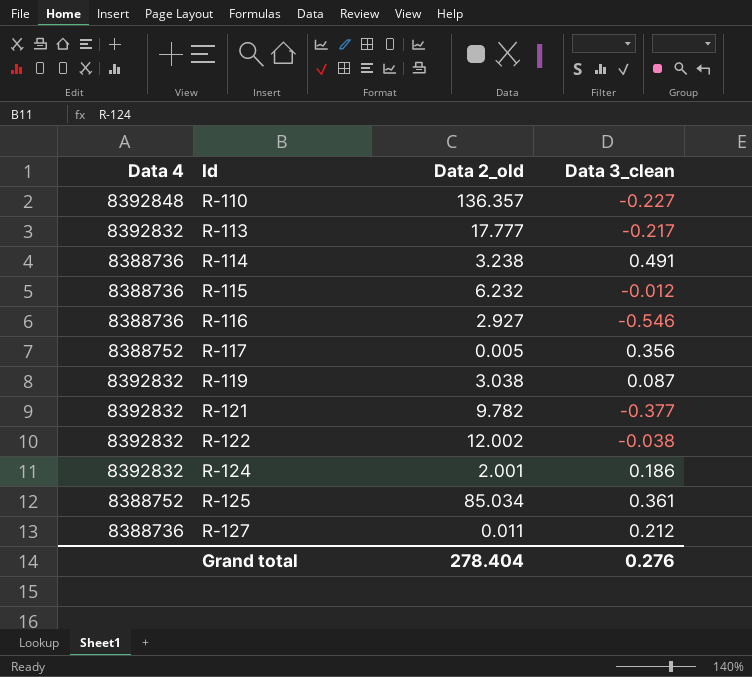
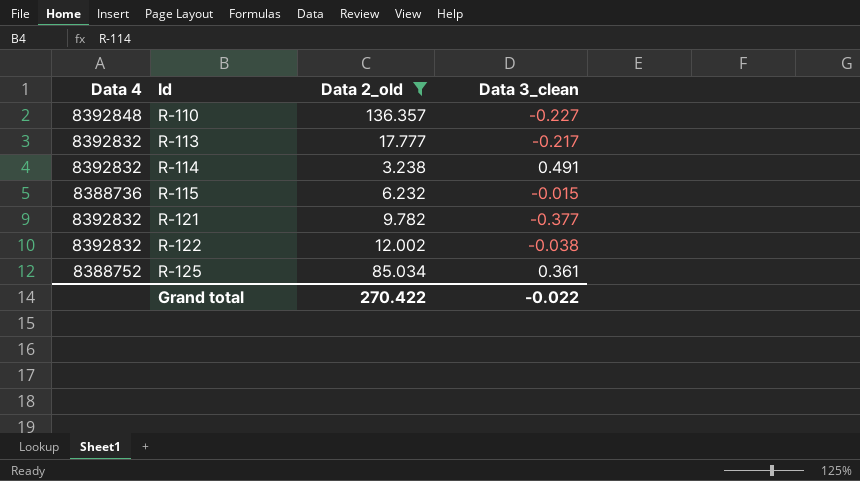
filter: none -> Data 2_old >= 3.238
R-114 | Data 4: 8388736 -> 8392832
R-115 | Data 3_clean: -0.012 -> -0.015
Grand total | Data 2_old: 278.404 -> 270.422
Grand total | Data 3_clean: 0.276 -> -0.022

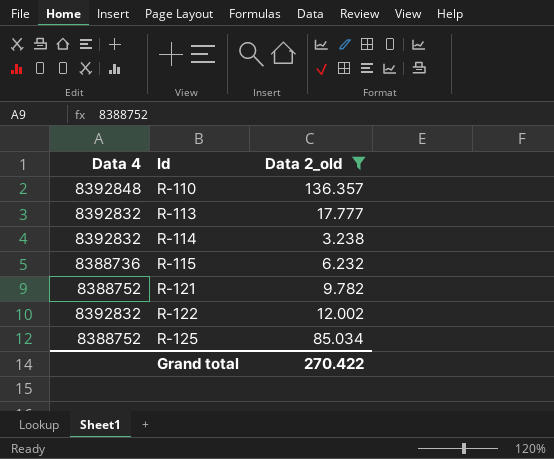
column Data 3_clean | position: 4 -> none
R-121 | Data 4: 8392832 -> 8388752

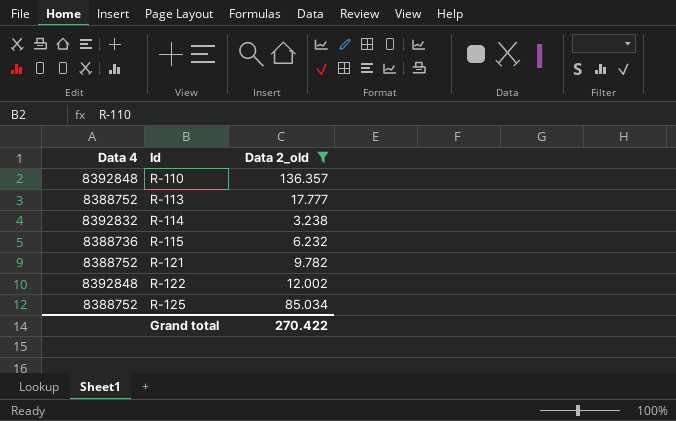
R-113 | Data 4: 8392832 -> 8388752
R-122 | Data 4: 8392832 -> 8392848

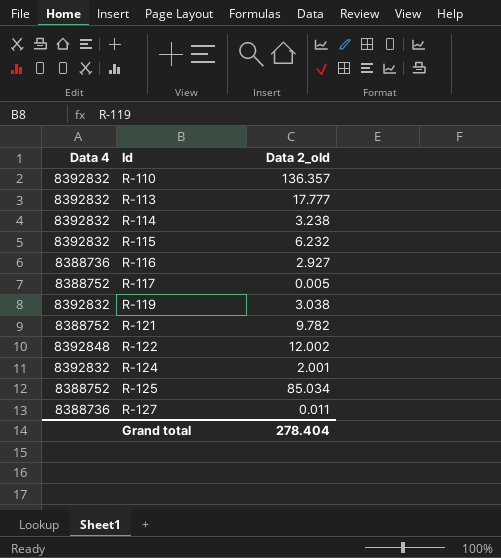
filter: Data 2_old >= 3.238 -> none
R-110 | Data 4: 8392848 -> 8392832
R-113 | Data 4: 8388752 -> 8392832
R-115 | Data 4: 8388736 -> 8392832
Grand total | Data 2_old: 270.422 -> 278.404

